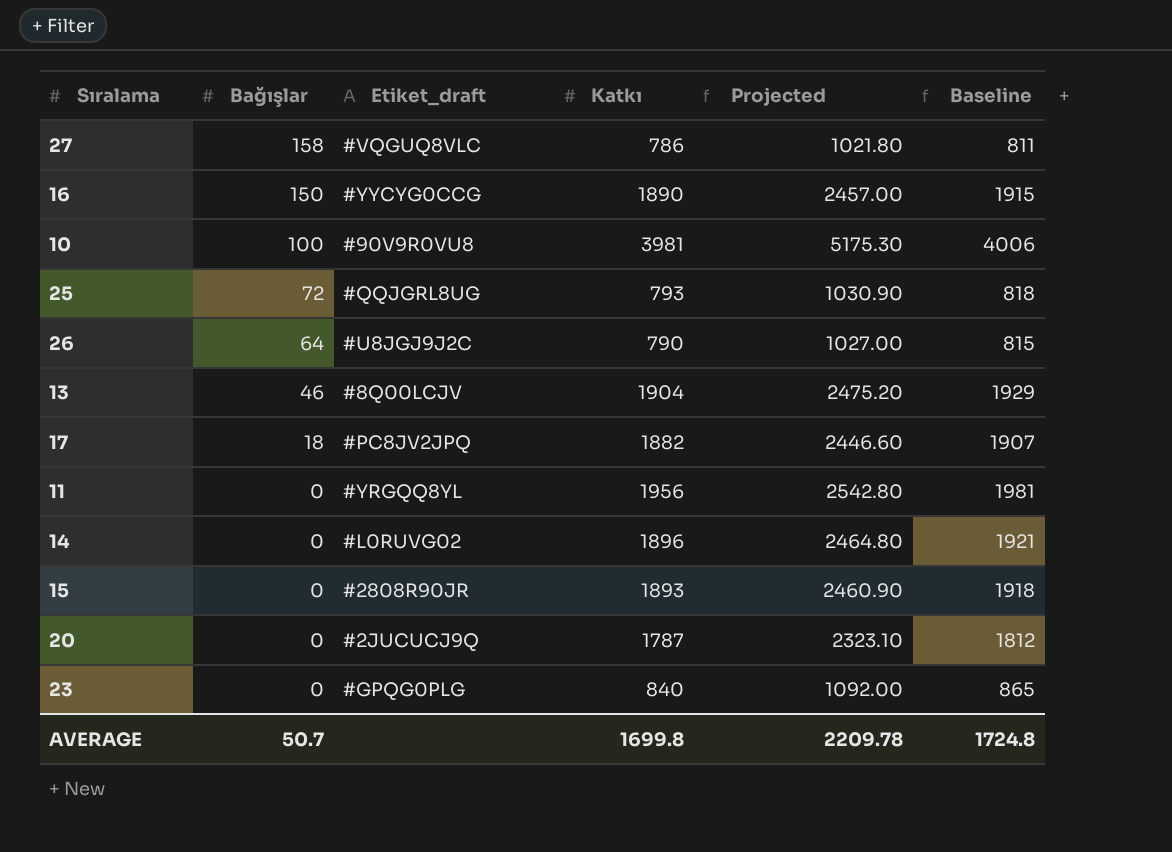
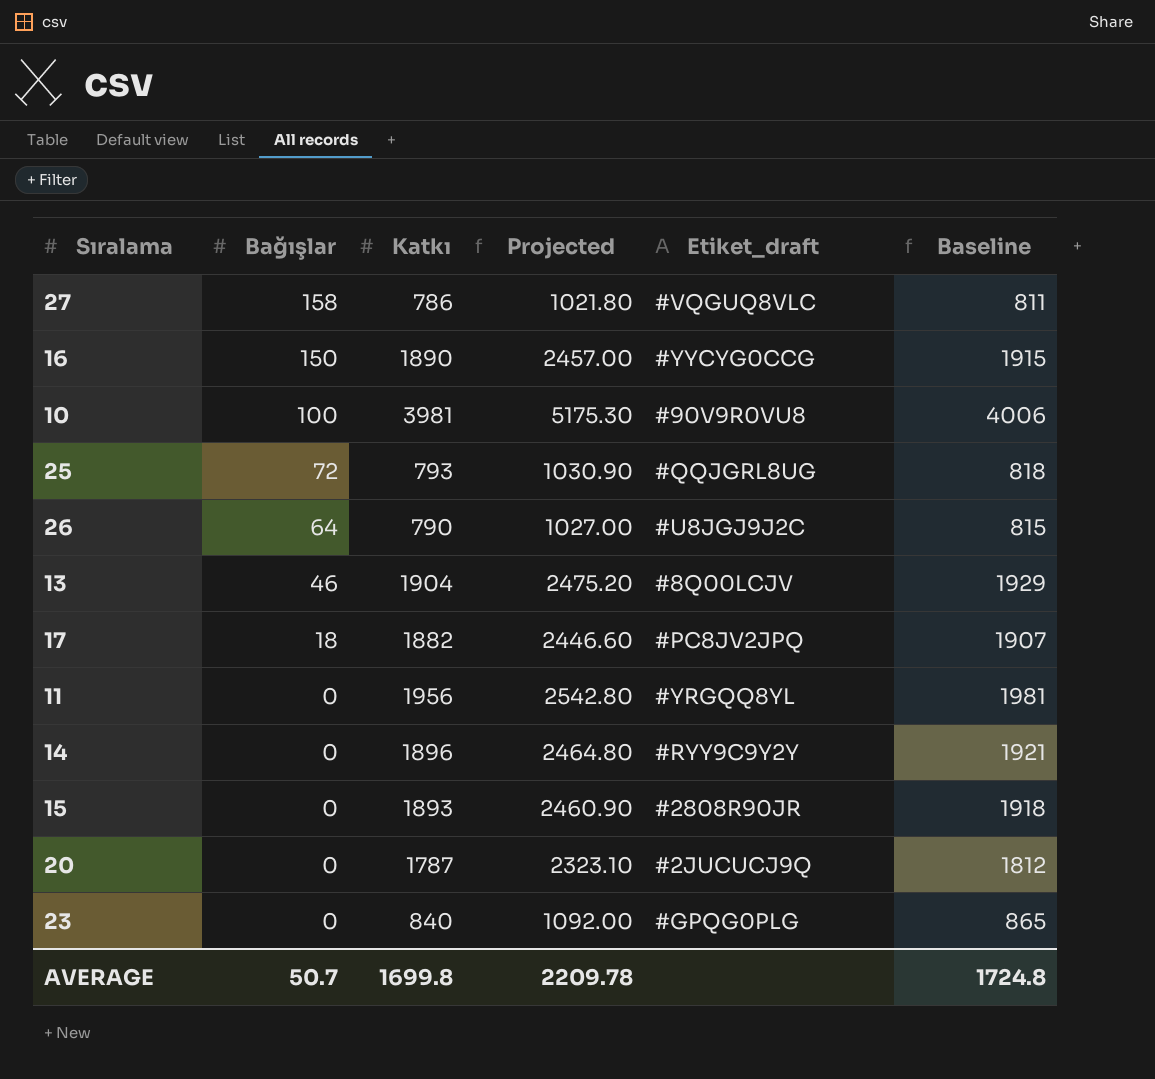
column Etiket_draft | position: 3 -> 5
14 | Etiket_draft: #L0RUVG02 -> #RYY9C9Y2Y

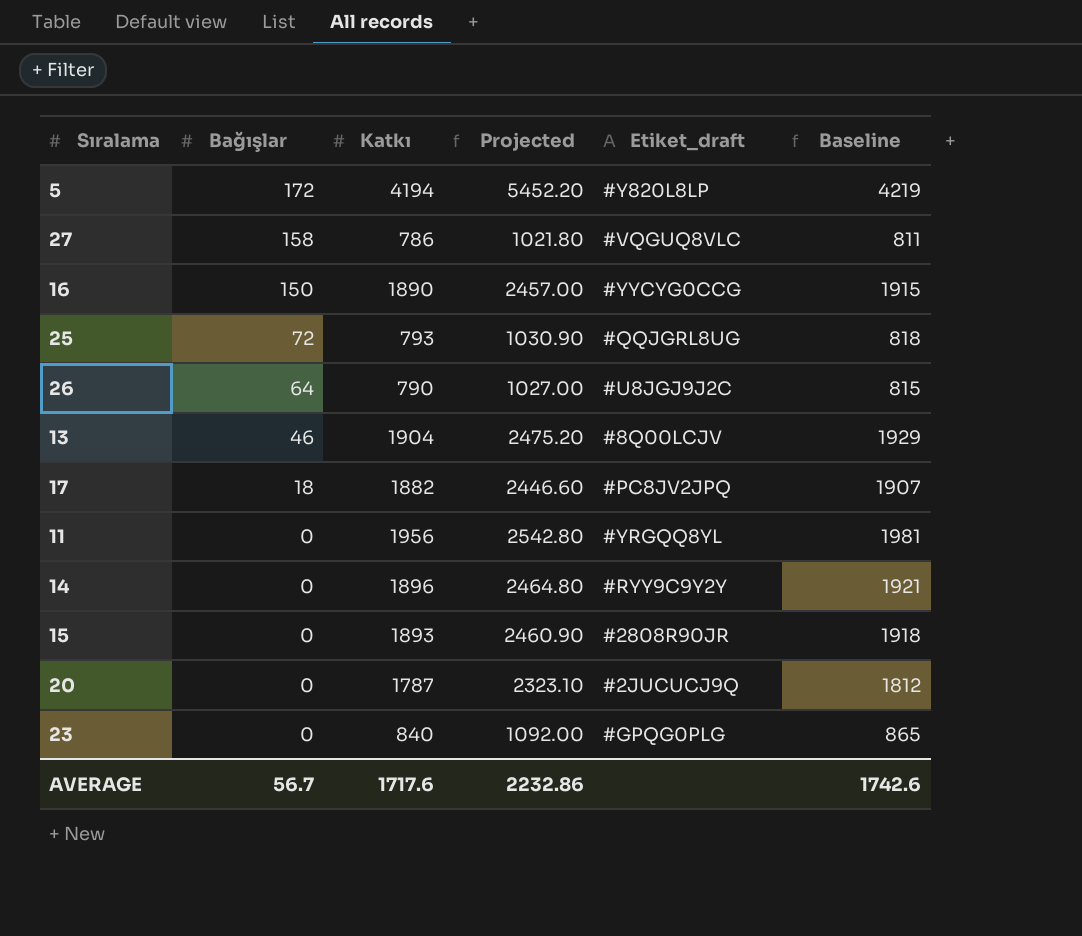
row 10: 100 | 3981 | 5175.30 | #90V9R0VU8 | 4006 -> none
row 5: none -> 172 | 4194 | 5452.20 | #Y820L8LP | 4219
AVERAGE | Bağışlar: 50.7 -> 56.7
AVERAGE | Katkı: 1699.8 -> 1717.6
AVERAGE | Projected: 2209.78 -> 2232.86
AVERAGE | Baseline: 1724.8 -> 1742.6

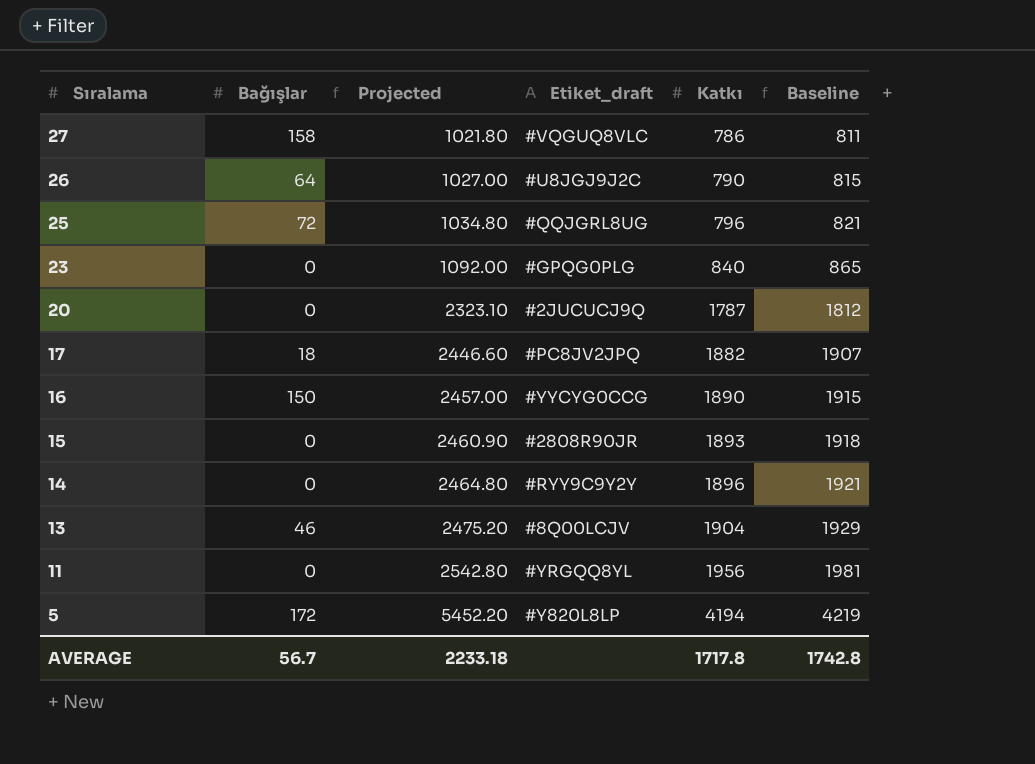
row order: Bağışlar descending -> Sıralama descending
column Katkı | position: 3 -> 5
25 | Projected: 1030.90 -> 1034.80
25 | Katkı: 793 -> 796
25 | Baseline: 818 -> 821
AVERAGE | Projected: 2232.86 -> 2233.18
AVERAGE | Katkı: 1717.6 -> 1717.8
AVERAGE | Baseline: 1742.6 -> 1742.8

